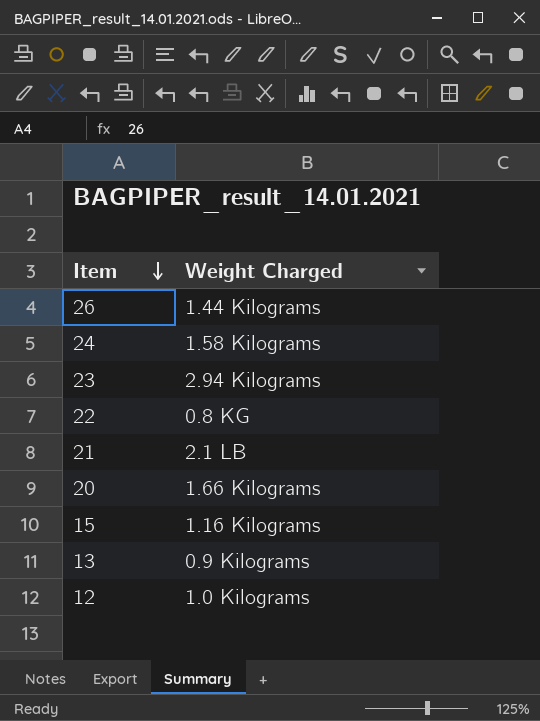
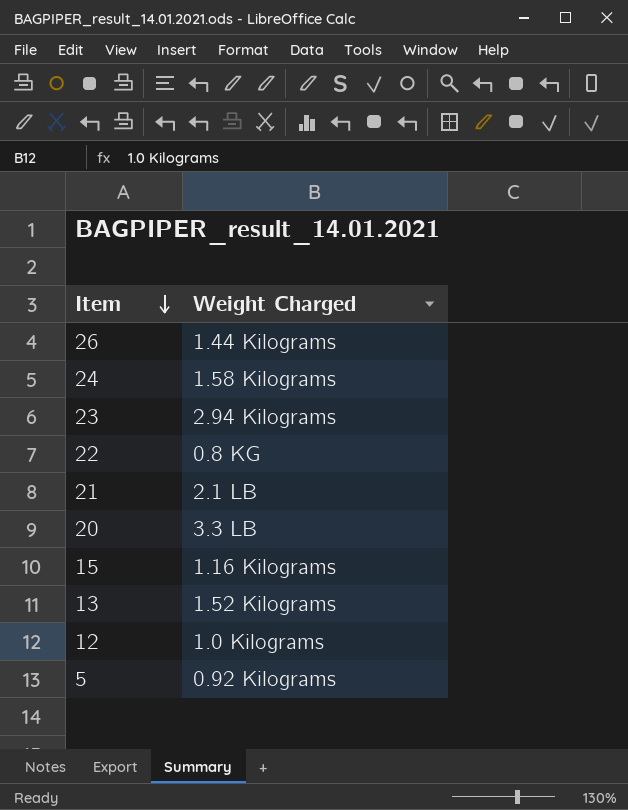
20 | Weight Charged: 1.66 Kilograms -> 3.3 LB
13 | Weight Charged: 0.9 Kilograms -> 1.52 Kilograms
row 5: none -> 0.92 Kilograms

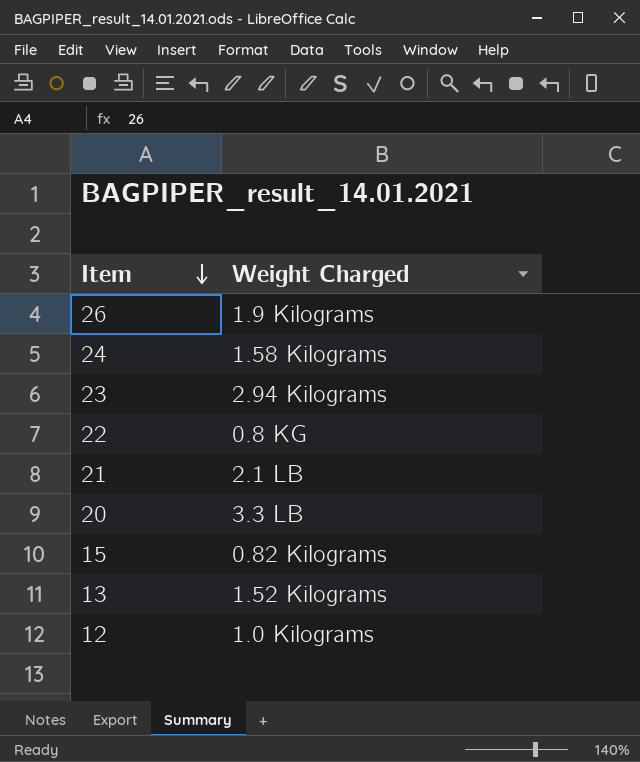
row 5: 0.92 Kilograms -> none
26 | Weight Charged: 1.44 Kilograms -> 1.9 Kilograms
15 | Weight Charged: 1.16 Kilograms -> 0.82 Kilograms

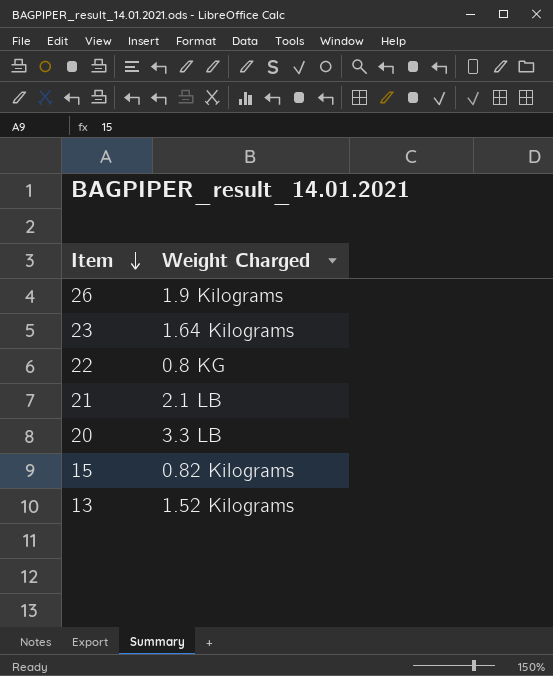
row 24: 1.58 Kilograms -> none
row 12: 1.0 Kilograms -> none
23 | Weight Charged: 2.94 Kilograms -> 1.64 Kilograms

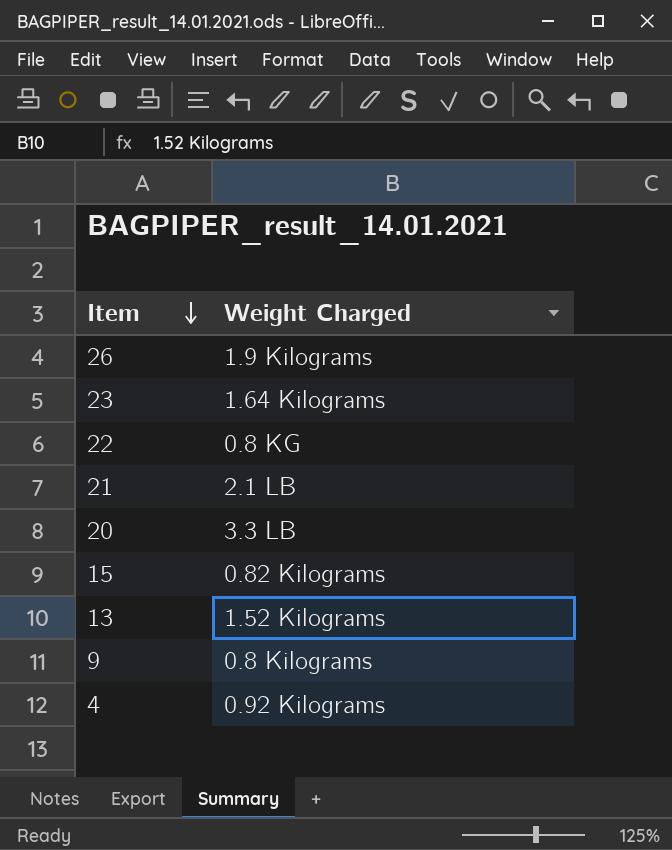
row 9: none -> 0.8 Kilograms
row 4: none -> 0.92 Kilograms

